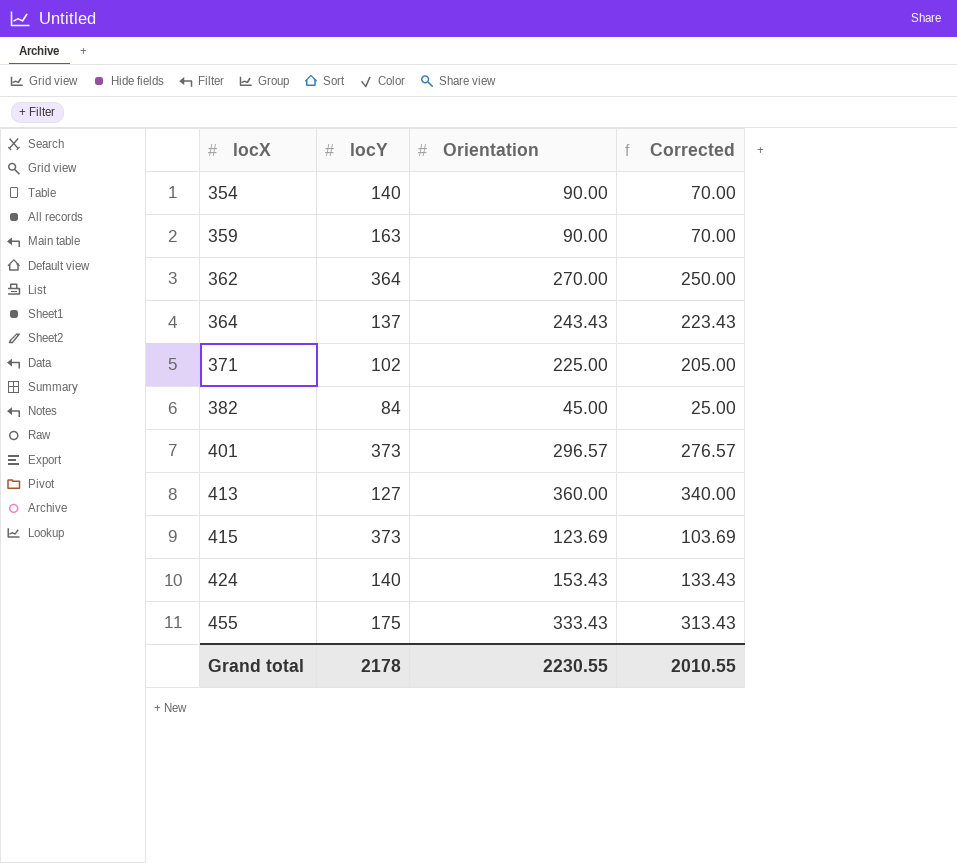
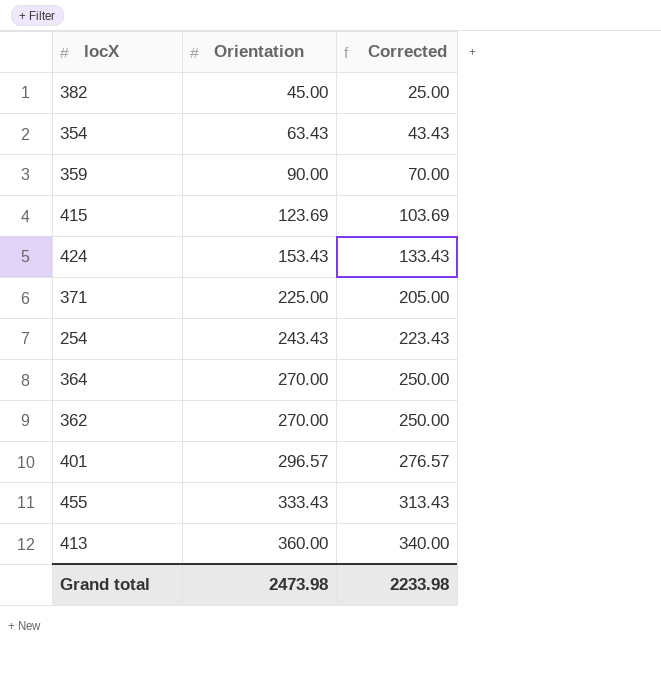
row order: locX ascending -> Orientation ascending
column locY | position: 2 -> none
354 | Orientation: 90.00 -> 63.43
354 | Corrected: 70.00 -> 43.43
row 254: none -> 243.43 | 223.43
364 | Orientation: 243.43 -> 270.00
364 | Corrected: 223.43 -> 250.00
Grand total | Orientation: 2230.55 -> 2473.98
Grand total | Corrected: 2010.55 -> 2233.98

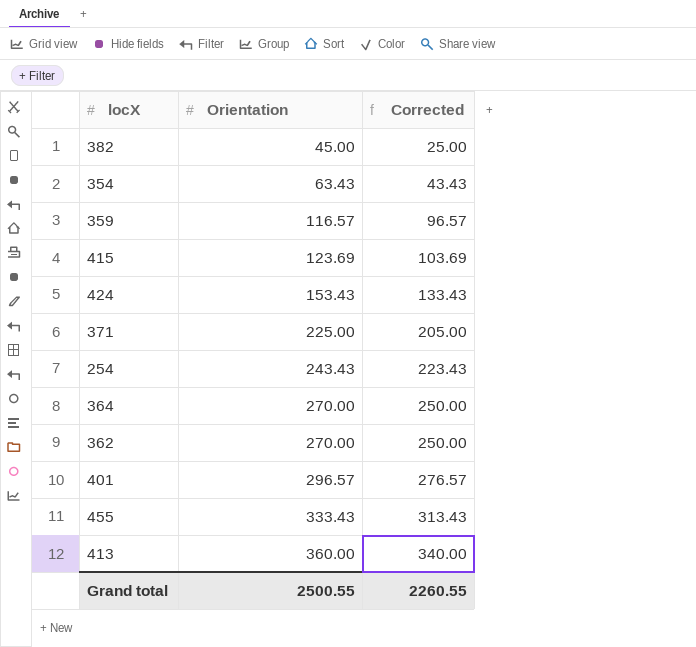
359 | Orientation: 90.00 -> 116.57
359 | Corrected: 70.00 -> 96.57
Grand total | Orientation: 2473.98 -> 2500.55
Grand total | Corrected: 2233.98 -> 2260.55

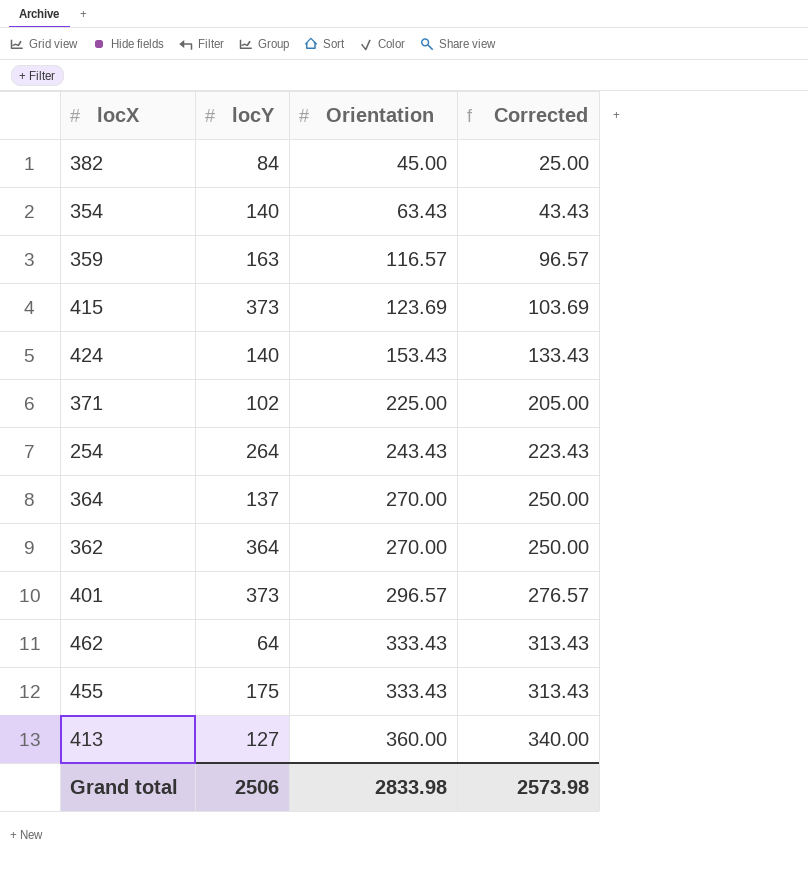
column locY | position: none -> 2
row 462: none -> 64 | 333.43 | 313.43
Grand total | Orientation: 2500.55 -> 2833.98
Grand total | Corrected: 2260.55 -> 2573.98

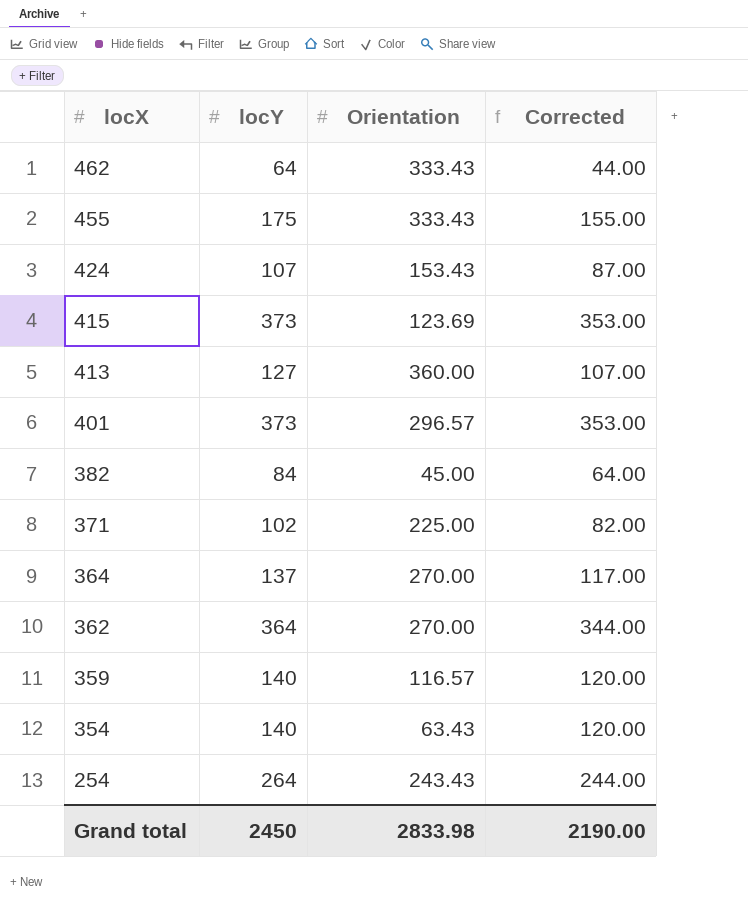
row order: Orientation ascending -> locX descending
column Corrected | formula: [Orientation] - 20 -> [locY] - 20
424 | locY: 140 -> 107
359 | locY: 163 -> 140
Grand total | locY: 2506 -> 2450
Grand total | Corrected: 2573.98 -> 2190.00

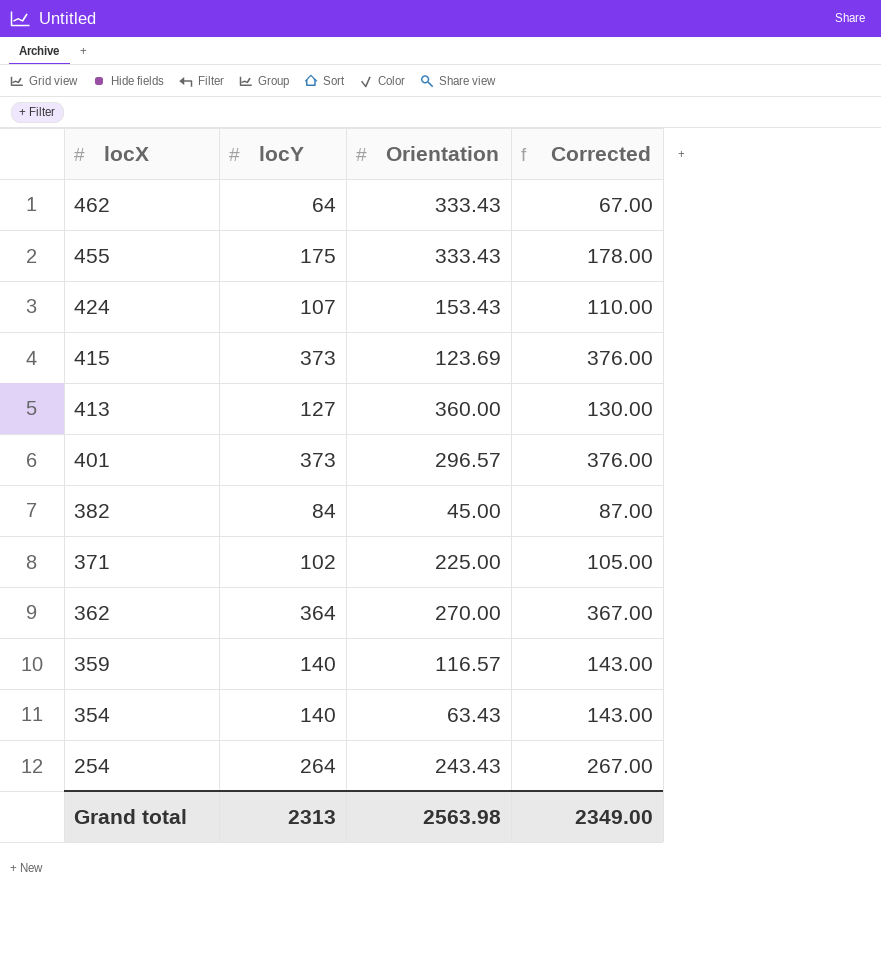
column Corrected | formula: [locY] - 20 -> [locY] + 3
row 364: 137 | 270.00 | 117.00 -> none
Grand total | locY: 2450 -> 2313
Grand total | Orientation: 2833.98 -> 2563.98
Grand total | Corrected: 2190.00 -> 2349.00

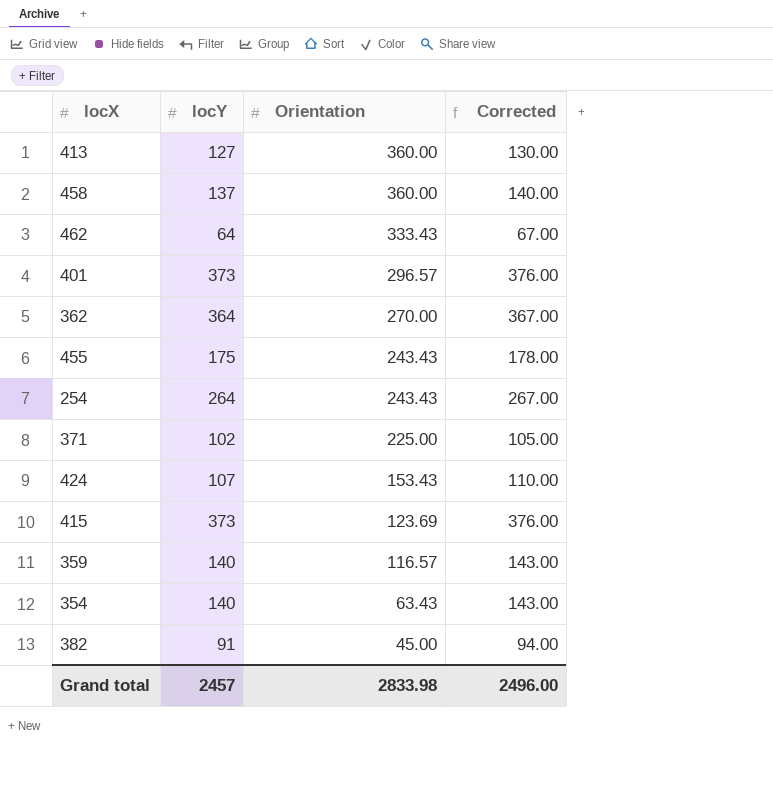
row order: locX descending -> Orientation descending
row 458: none -> 137 | 360.00 | 140.00
455 | Orientation: 333.43 -> 243.43
382 | locY: 84 -> 91
382 | Corrected: 87.00 -> 94.00
Grand total | locY: 2313 -> 2457
Grand total | Orientation: 2563.98 -> 2833.98
Grand total | Corrected: 2349.00 -> 2496.00

